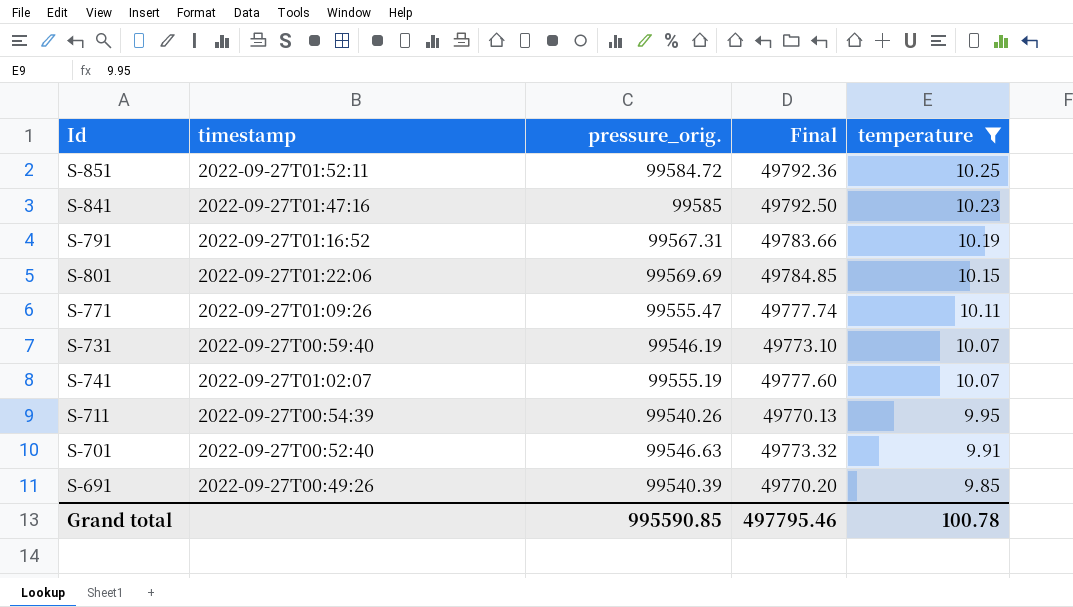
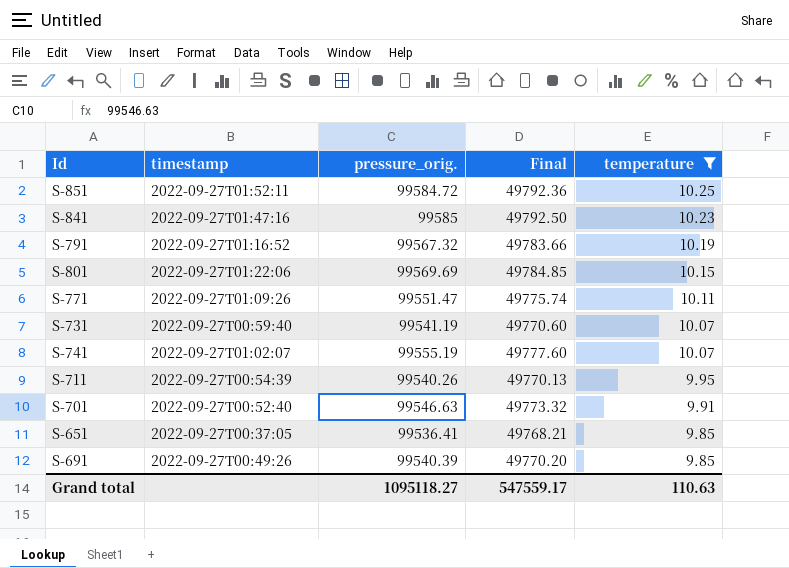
S-791 | pressure_orig.: 99567.31 -> 99567.32
S-771 | pressure_orig.: 99555.47 -> 99551.47
S-771 | Final: 49777.74 -> 49775.74
S-731 | pressure_orig.: 99546.19 -> 99541.19
S-731 | Final: 49773.10 -> 49770.60
row S-651: none -> 2022-09-27T00:37:05 | 99536.41 | 49768.21 | 9.85
Grand total | pressure_orig.: 995590.85 -> 1095118.27
Grand total | Final: 497795.46 -> 547559.17
Grand total | temperature: 100.78 -> 110.63

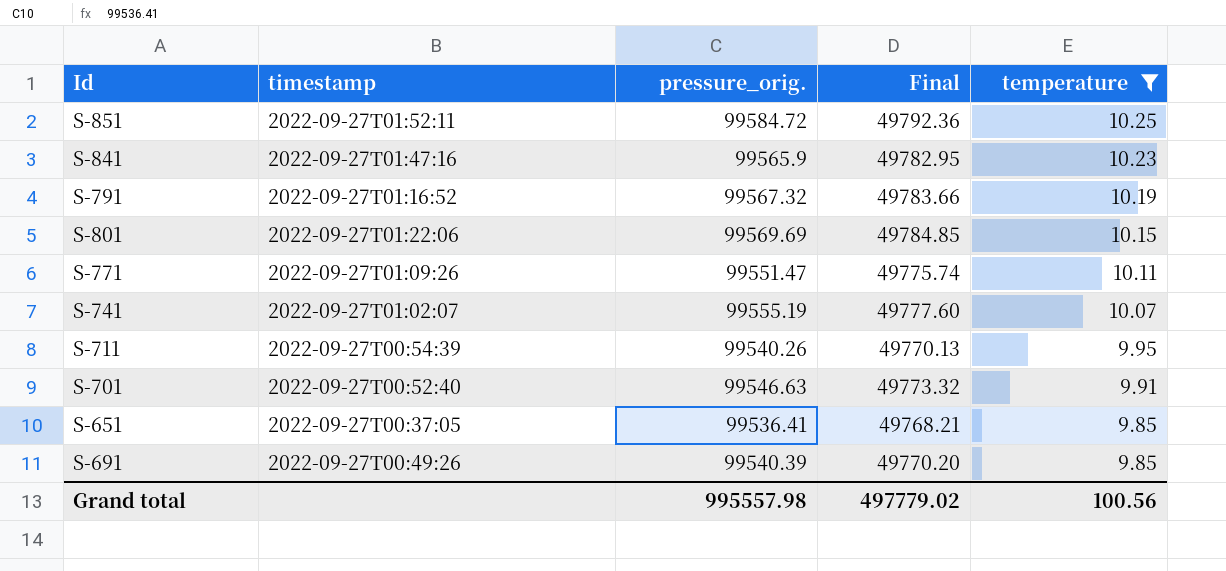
row S-731: 2022-09-27T00:59:40 | 99541.19 | 49770.60 | 10.07 -> none
S-841 | pressure_orig.: 99585 -> 99565.9
S-841 | Final: 49792.50 -> 49782.95
Grand total | pressure_orig.: 1095118.27 -> 995557.98
Grand total | Final: 547559.17 -> 497779.02
Grand total | temperature: 110.63 -> 100.56

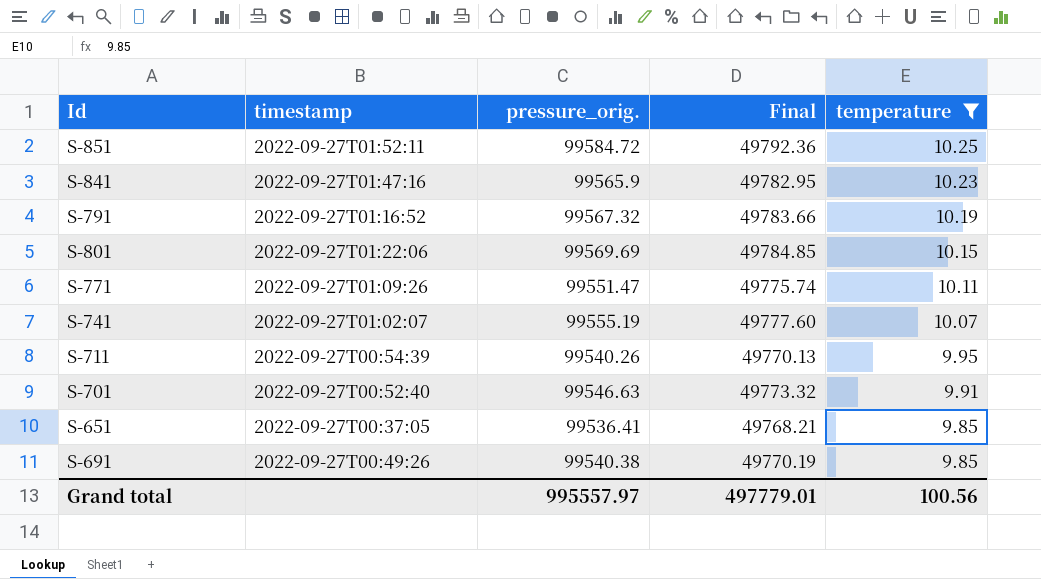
S-691 | pressure_orig.: 99540.39 -> 99540.38
S-691 | Final: 49770.20 -> 49770.19
Grand total | pressure_orig.: 995557.98 -> 995557.97
Grand total | Final: 497779.02 -> 497779.01

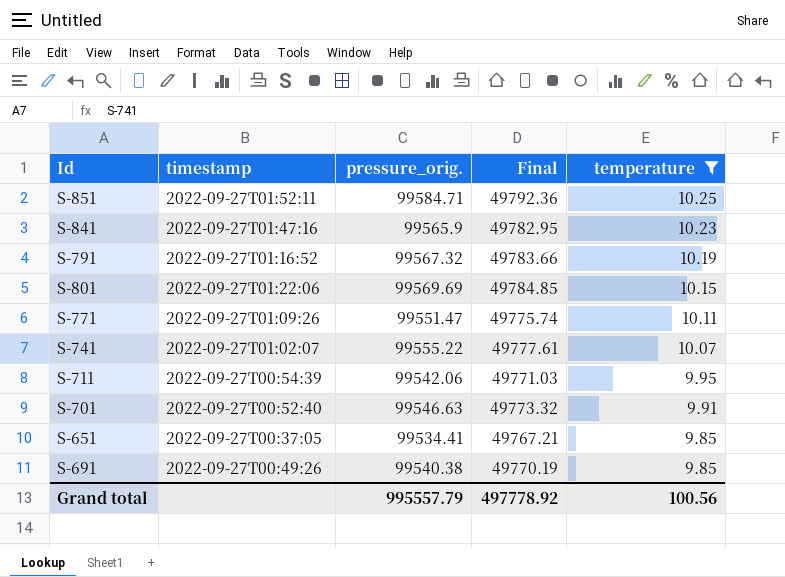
S-851 | pressure_orig.: 99584.72 -> 99584.71
S-741 | pressure_orig.: 99555.19 -> 99555.22
S-741 | Final: 49777.60 -> 49777.61
S-711 | pressure_orig.: 99540.26 -> 99542.06
S-711 | Final: 49770.13 -> 49771.03
S-651 | pressure_orig.: 99536.41 -> 99534.41
S-651 | Final: 49768.21 -> 49767.21
Grand total | pressure_orig.: 995557.97 -> 995557.79
Grand total | Final: 497779.01 -> 497778.92

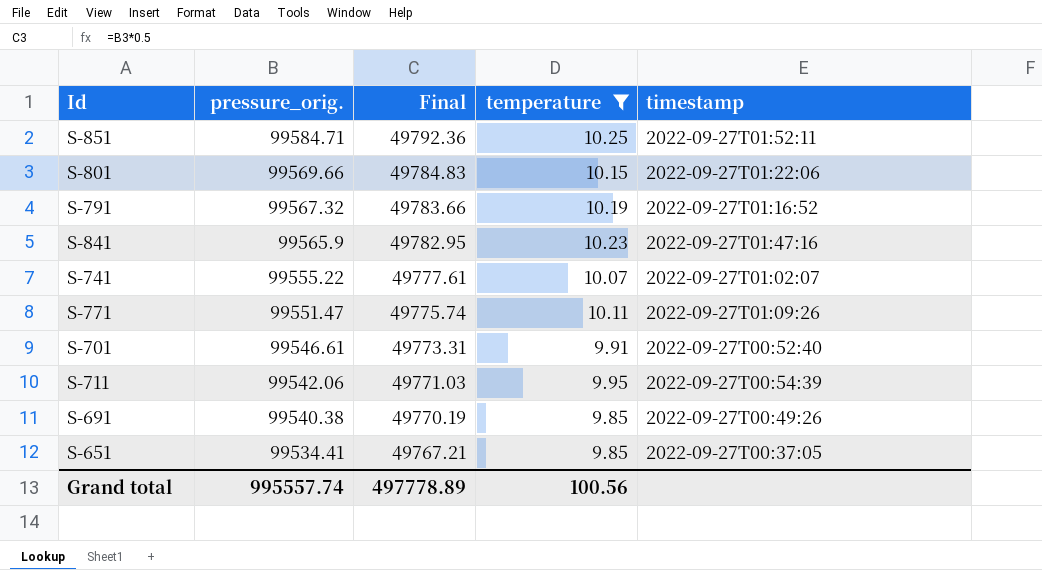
row order: temperature descending -> pressure_orig. descending
column timestamp | position: 2 -> 5
S-801 | pressure_orig.: 99569.69 -> 99569.66
S-801 | Final: 49784.85 -> 49784.83
S-701 | pressure_orig.: 99546.63 -> 99546.61
S-701 | Final: 49773.32 -> 49773.31
Grand total | pressure_orig.: 995557.79 -> 995557.74
Grand total | Final: 497778.92 -> 497778.89

